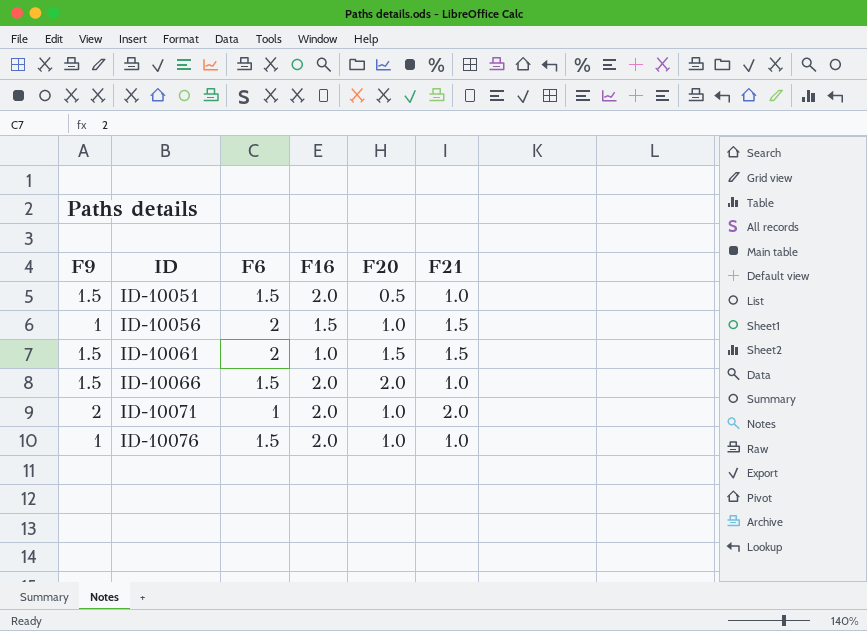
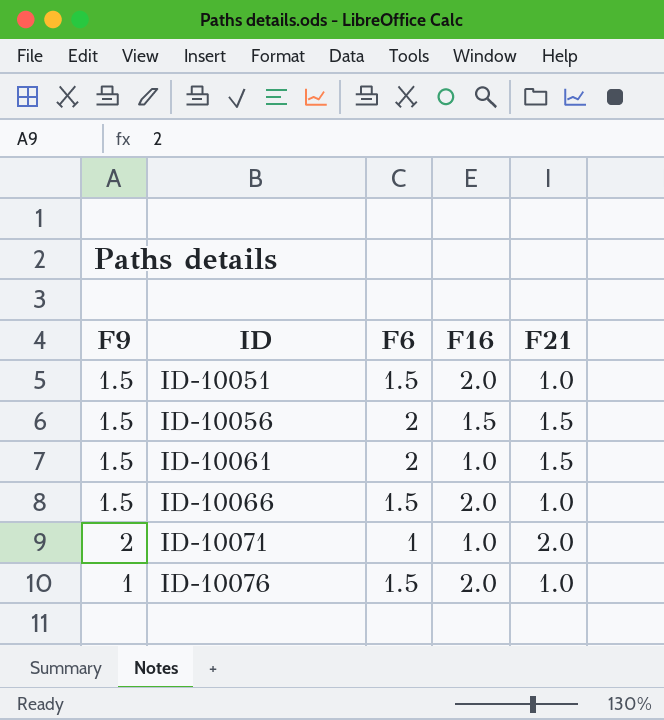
column F20 | position: 5 -> none
ID-10056 | F9: 1 -> 1.5
ID-10071 | F16: 2.0 -> 1.0

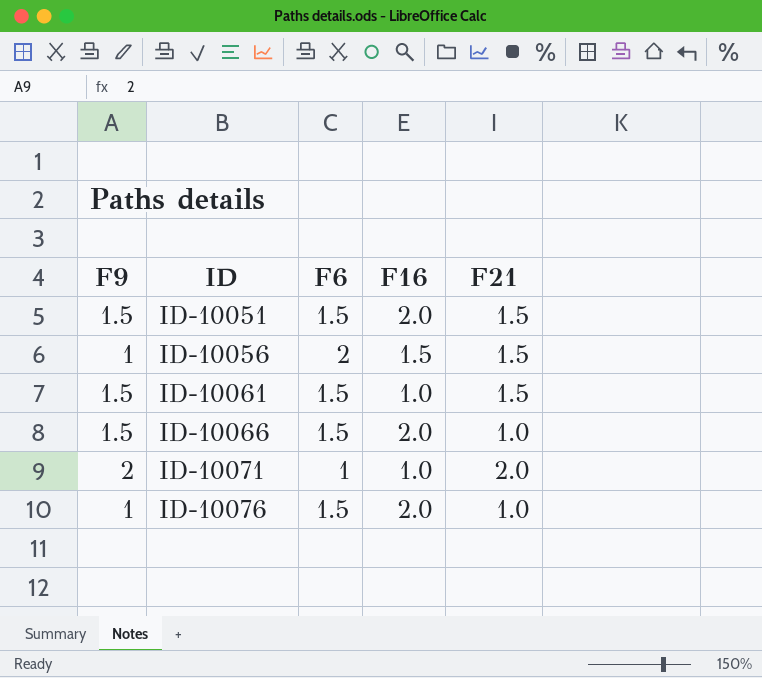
ID-10051 | F21: 1.0 -> 1.5
ID-10056 | F9: 1.5 -> 1
ID-10061 | F6: 2 -> 1.5

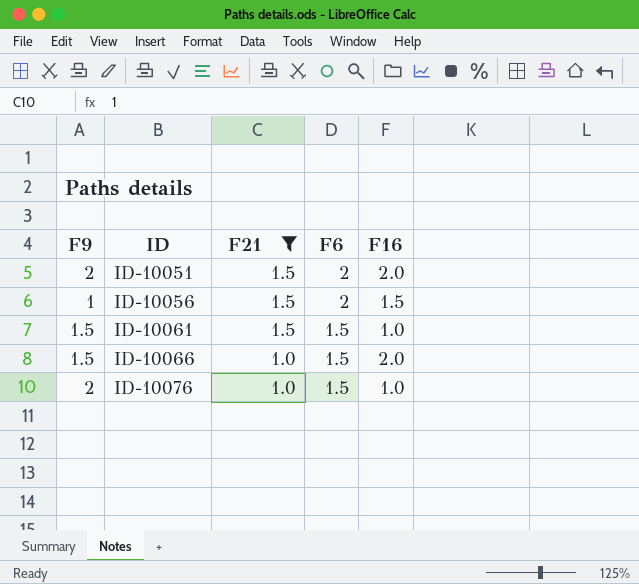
filter: none -> F21 != 2.0
column F21 | position: 5 -> 3
ID-10051 | F9: 1.5 -> 2
ID-10051 | F6: 1.5 -> 2
ID-10076 | F9: 1 -> 2
ID-10076 | F16: 2.0 -> 1.0

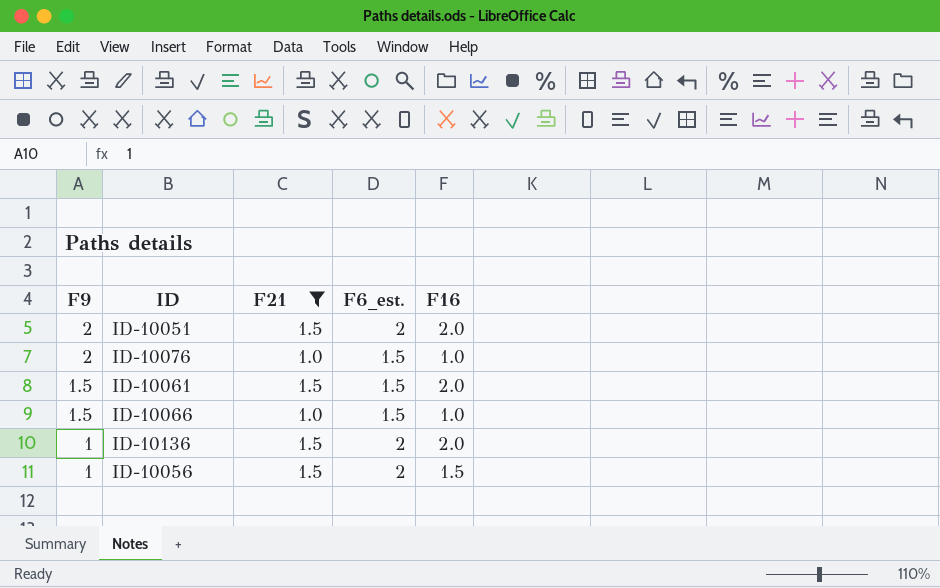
row order: ID ascending -> F9 descending
column name: F6 -> F6_est.
ID-10061 | F16: 1.0 -> 2.0
ID-10066 | F16: 2.0 -> 1.0
row ID-10136: none -> 1 | 1.5 | 2 | 2.0

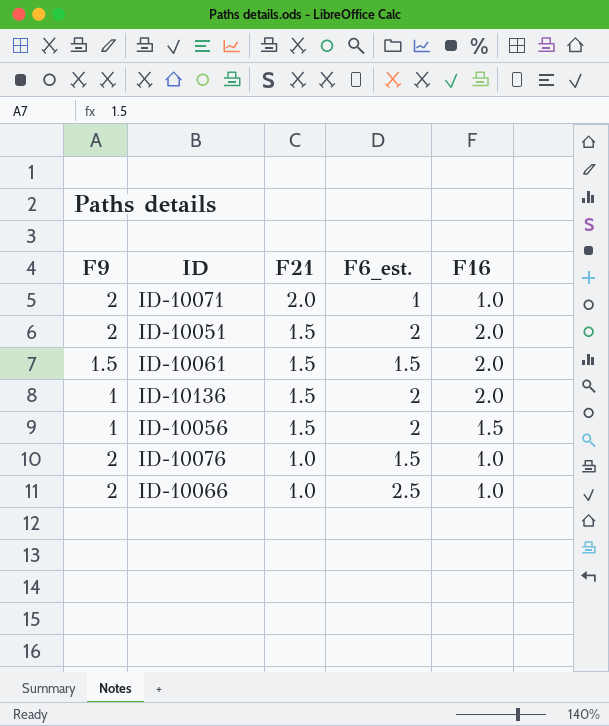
filter: F21 != 2.0 -> none
row order: F9 descending -> F21 descending
ID-10066 | F9: 1.5 -> 2
ID-10066 | F6_est.: 1.5 -> 2.5

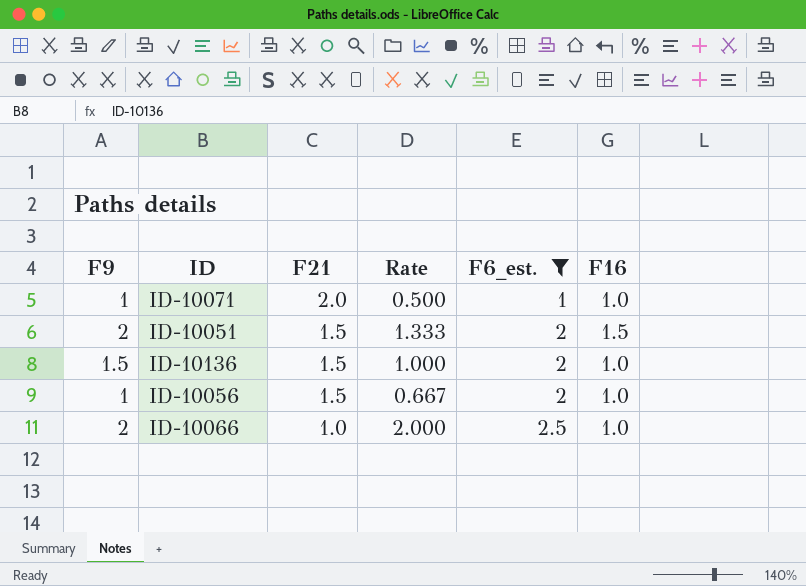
filter: none -> F6_est. != 1.5
column Rate | formula: none -> [F9] / [F21]
ID-10071 | F9: 2 -> 1
ID-10051 | F16: 2.0 -> 1.5
ID-10136 | F9: 1 -> 1.5
ID-10136 | F16: 2.0 -> 1.0
ID-10056 | F16: 1.5 -> 1.0

